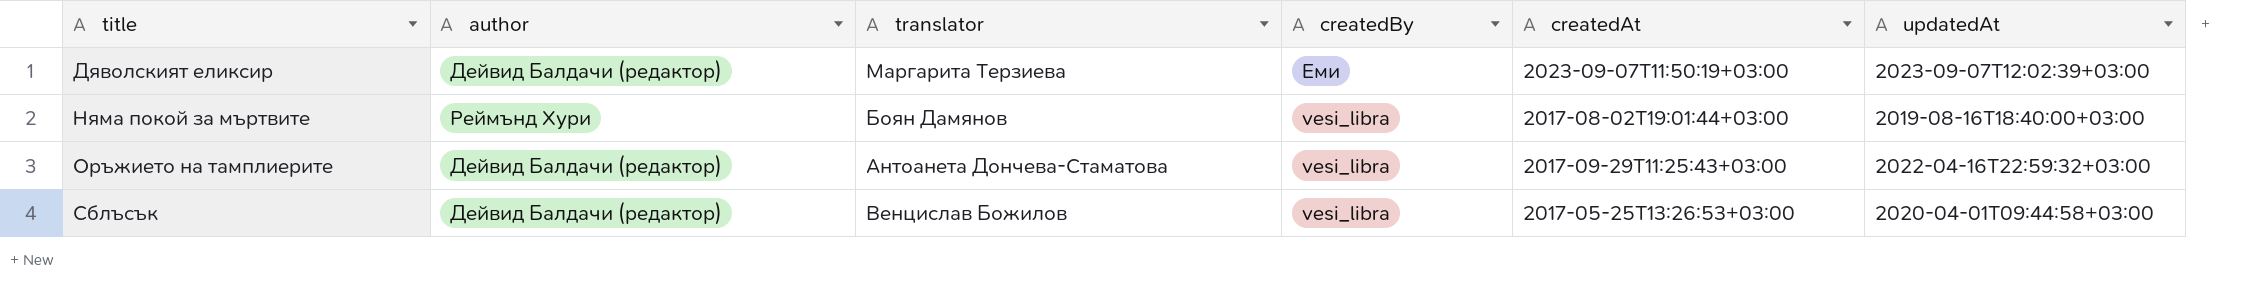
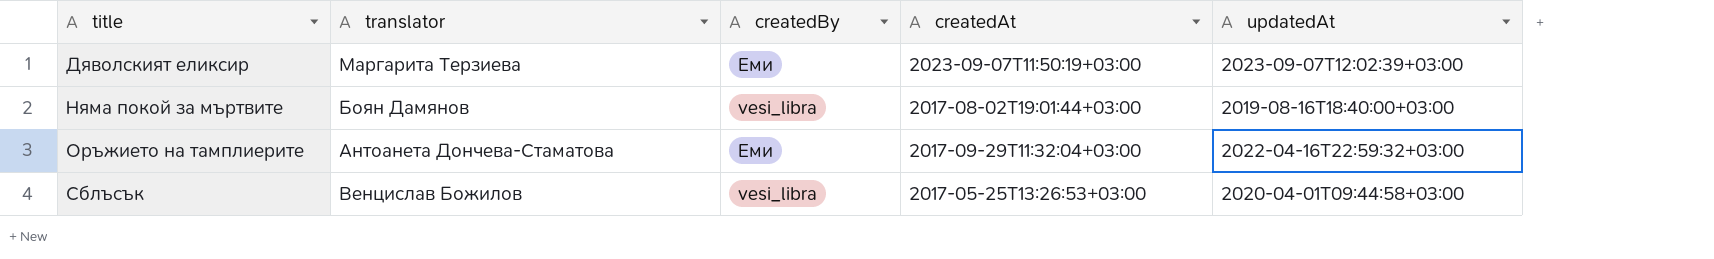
column author | position: 2 -> none
Оръжието на тамплиерите | createdBy: vesi_libra -> Еми
Оръжието на тамплиерите | createdAt: 2017-09-29T11:25:43+03:00 -> 2017-09-29T11:32:04+03:00

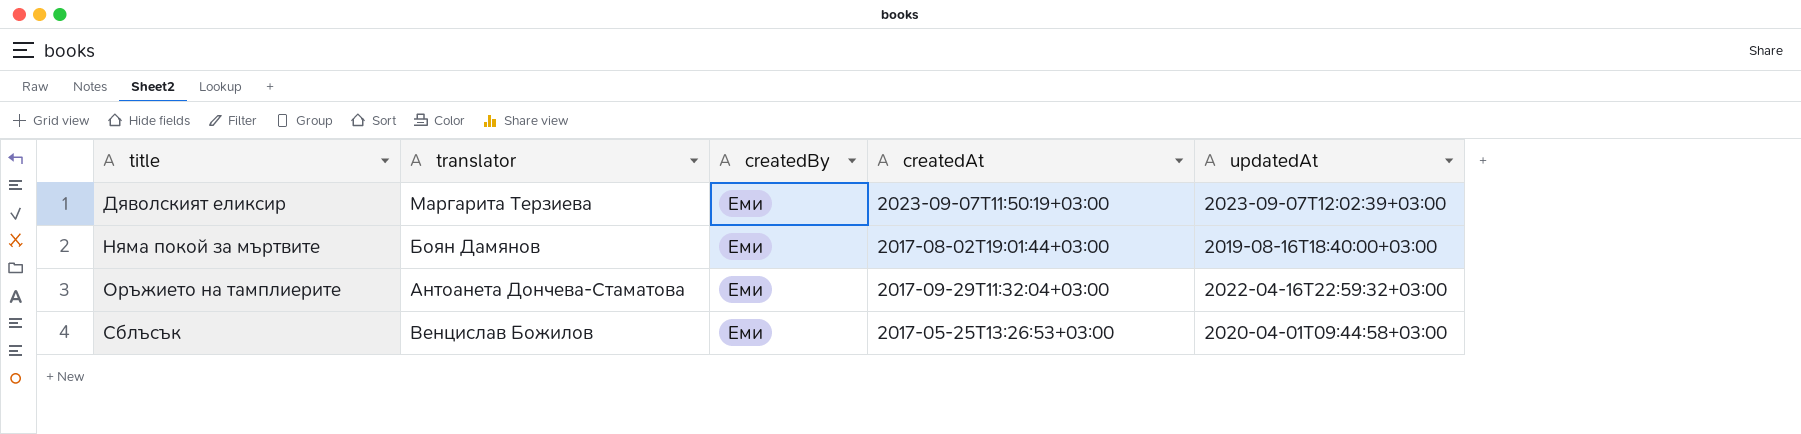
Няма покой за мъртвите | createdBy: vesi_libra -> Еми
Сблъсък | createdBy: vesi_libra -> Еми

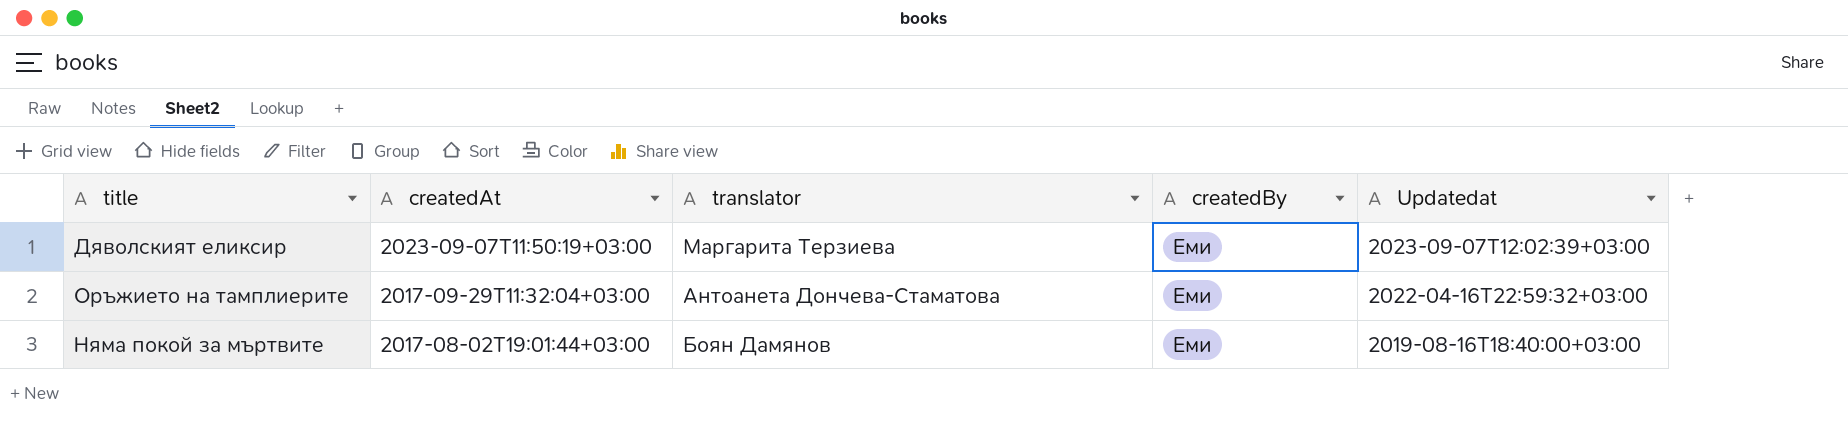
row order: title ascending -> createdAt descending
column createdAt | position: 4 -> 2
column name: updatedAt -> Updatedat
row Сблъсък: Венцислав Божилов | Еми | 2017-05-25T13:26:53+03:00 | 2020-04-01T09:44:58+03:00 -> none

